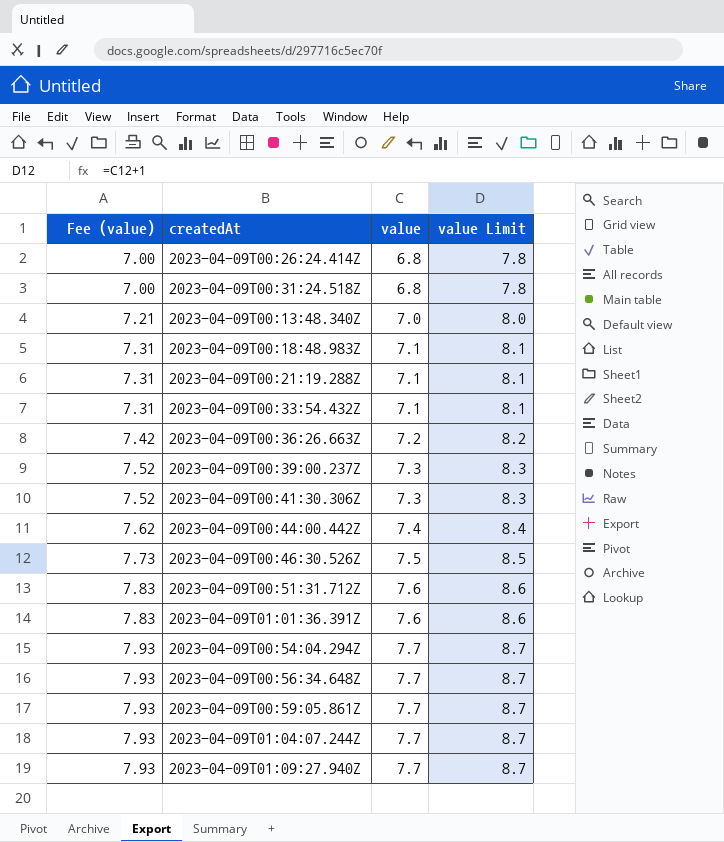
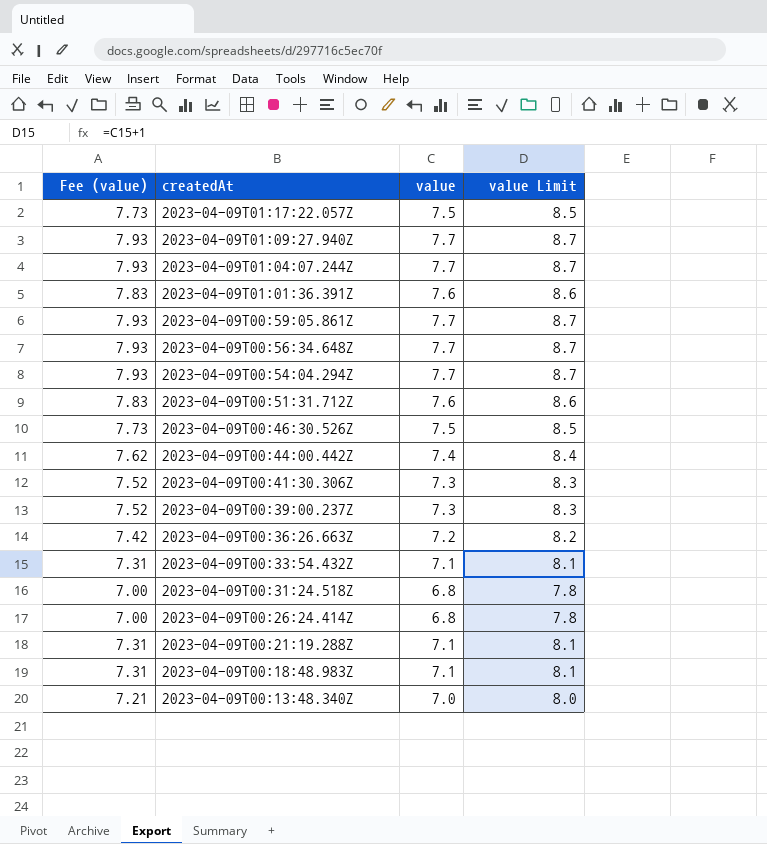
row order: Fee (value) ascending -> createdAt descending
row 2023-04-09T01:17:22.057Z: none -> 7.73 | 7.5 | 8.5

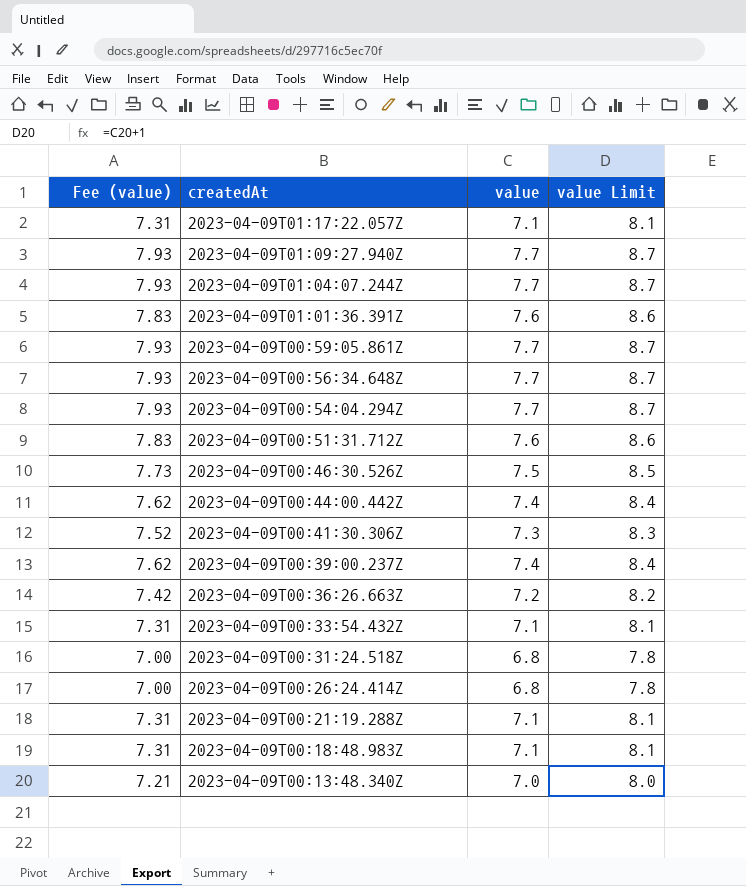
2023-04-09T01:17:22.057Z | Fee (value): 7.73 -> 7.31
2023-04-09T01:17:22.057Z | value: 7.5 -> 7.1
2023-04-09T01:17:22.057Z | value Limit: 8.5 -> 8.1
2023-04-09T00:39:00.237Z | Fee (value): 7.52 -> 7.62
2023-04-09T00:39:00.237Z | value: 7.3 -> 7.4
2023-04-09T00:39:00.237Z | value Limit: 8.3 -> 8.4

